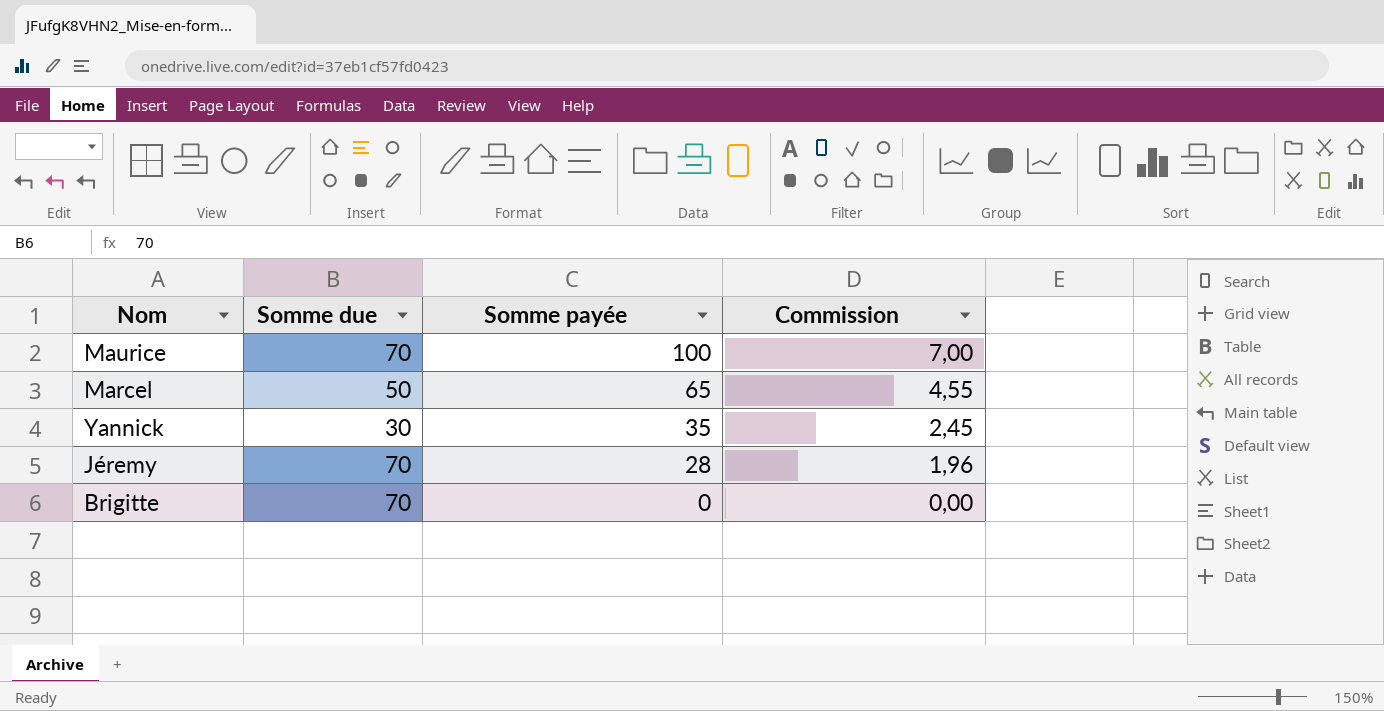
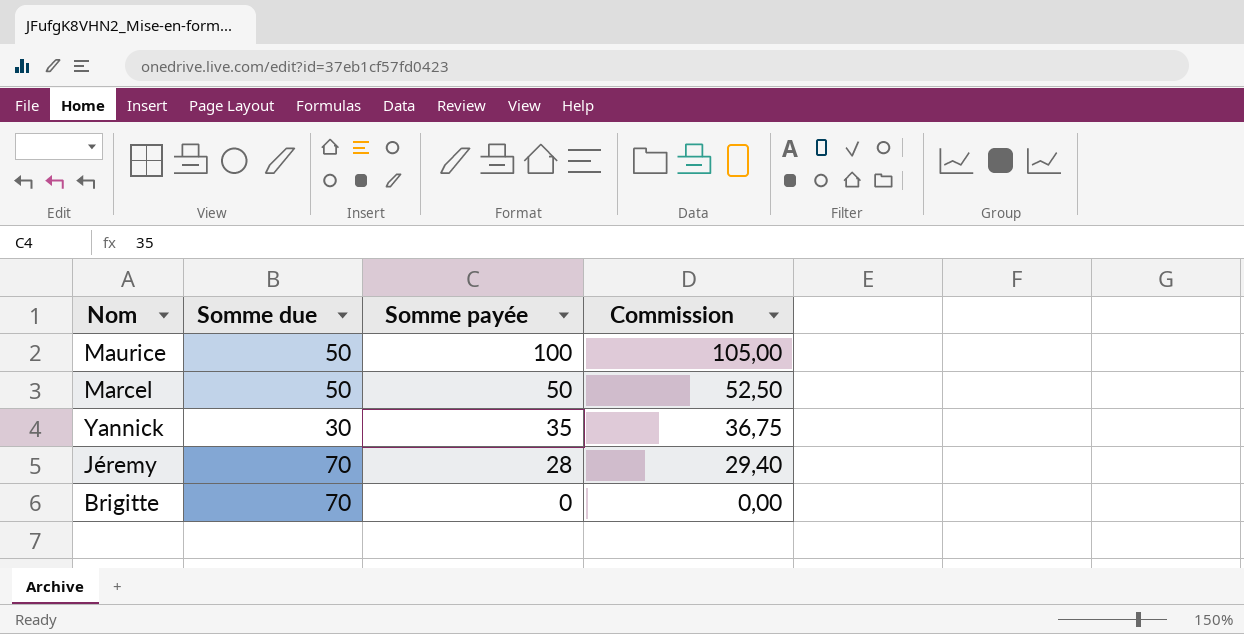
column Commission | formula: [Somme payée] * 0,07 -> [Somme payée] * 1,05
Maurice | Somme due: 70 -> 50
Marcel | Somme payée: 65 -> 50

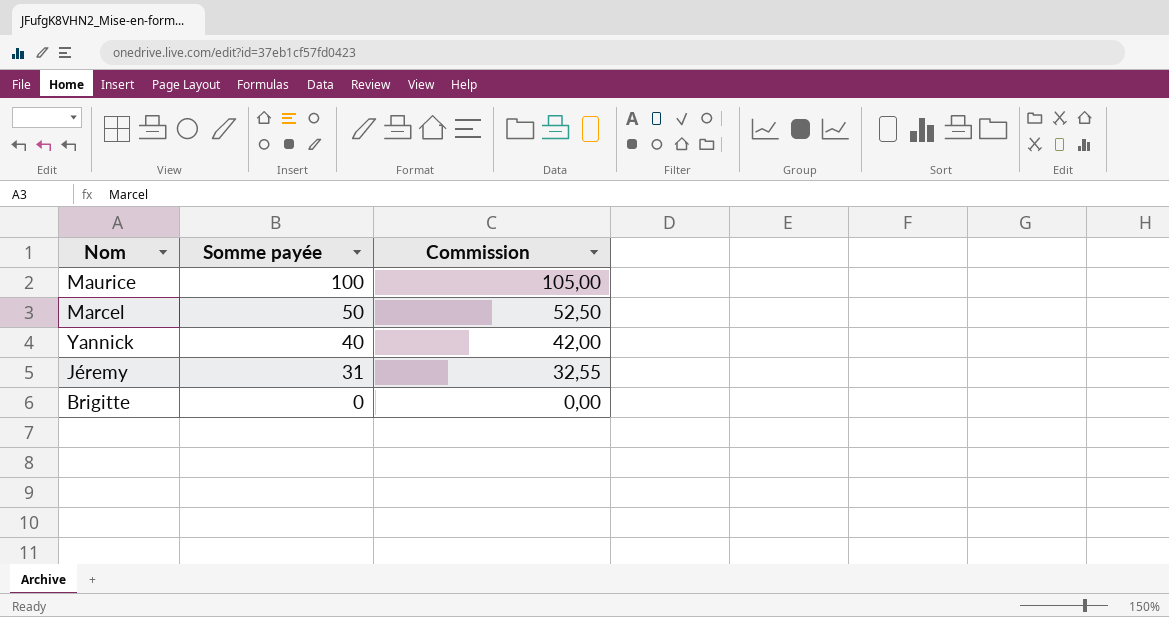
column Somme due | position: 2 -> none
Yannick | Somme payée: 35 -> 40
Yannick | Commission: 36,75 -> 42,00
Jéremy | Somme payée: 28 -> 31
Jéremy | Commission: 29,40 -> 32,55

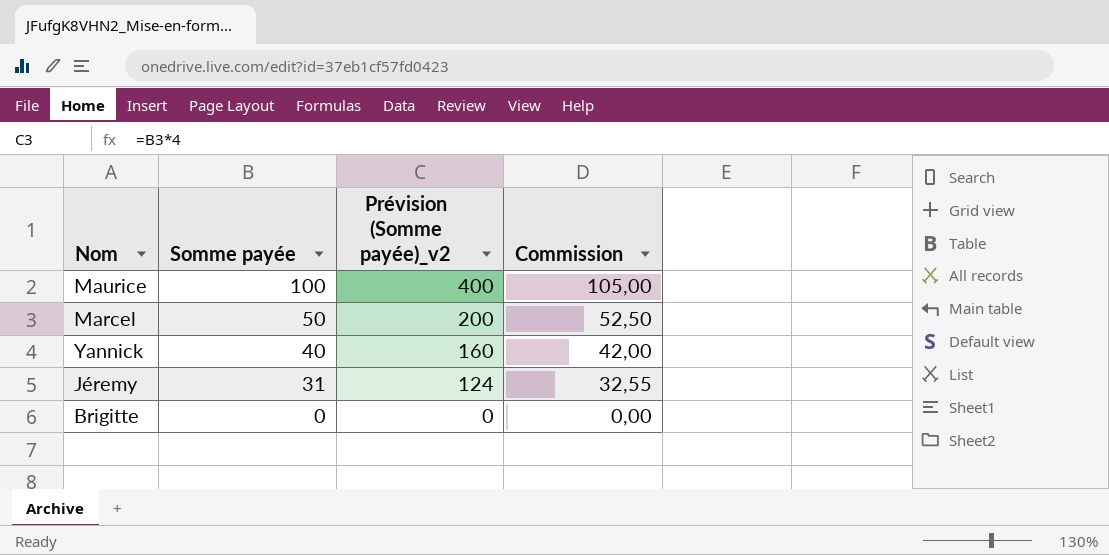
column Prévision (Somme payée)_v2 | formula: none -> [Somme payée] * 4

